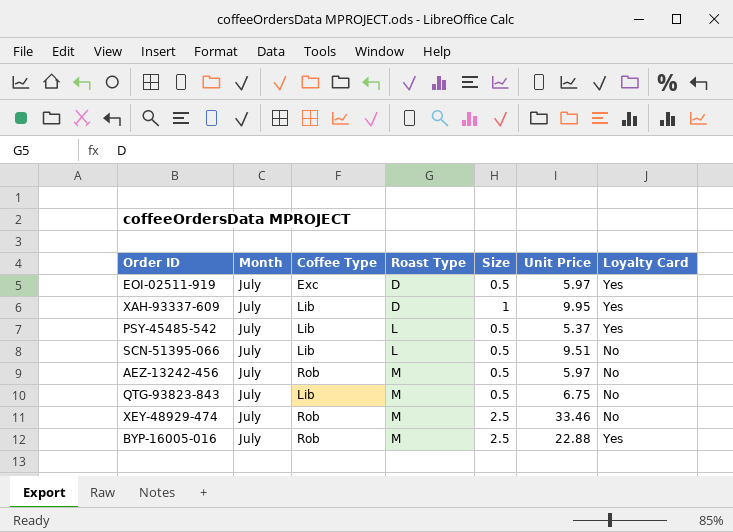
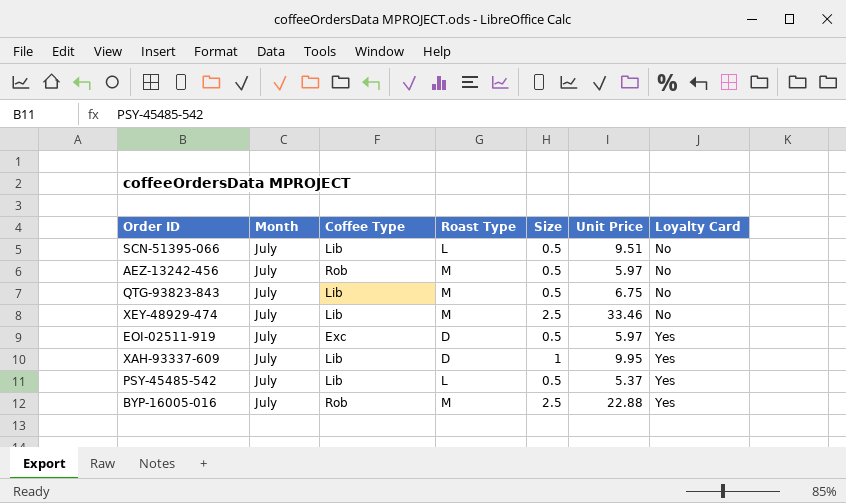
row order: Roast Type ascending -> Loyalty Card ascending
XEY-48929-474 | Coffee Type: Rob -> Lib

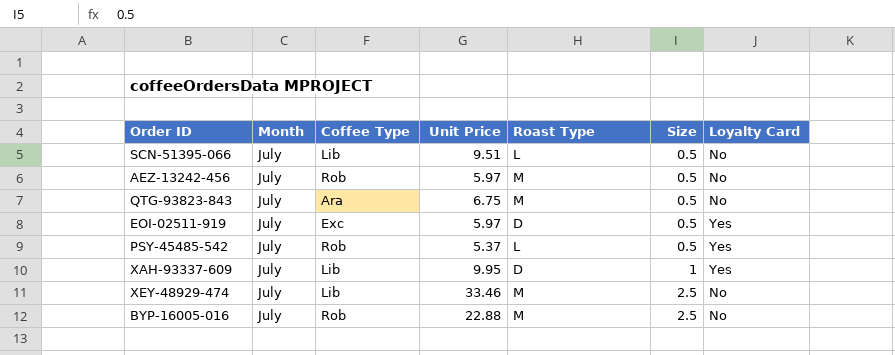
row order: Loyalty Card ascending -> Size ascending
column Unit Price | position: 6 -> 4
QTG-93823-843 | Coffee Type: Lib -> Ara
PSY-45485-542 | Coffee Type: Lib -> Rob
BYP-16005-016 | Loyalty Card: Yes -> No

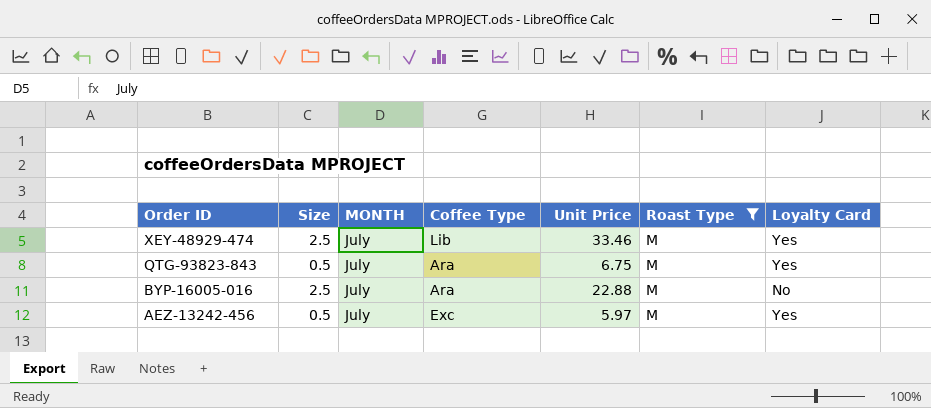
filter: none -> Roast Type = M
row order: Size ascending -> Order ID descending
column Size | position: 6 -> 2
column name: Month -> MONTH
XEY-48929-474 | Loyalty Card: No -> Yes
QTG-93823-843 | Loyalty Card: No -> Yes
BYP-16005-016 | Coffee Type: Rob -> Ara
AEZ-13242-456 | Coffee Type: Rob -> Exc
AEZ-13242-456 | Loyalty Card: No -> Yes

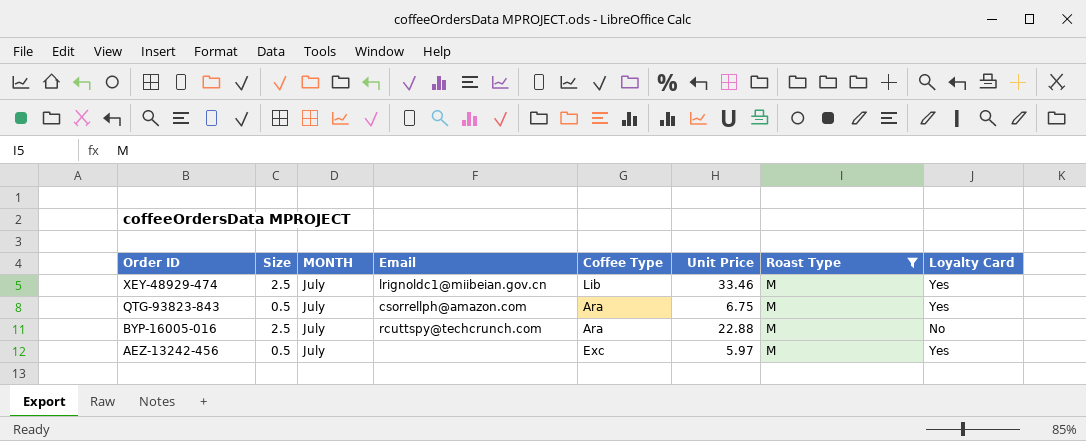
column Email | position: none -> 4

